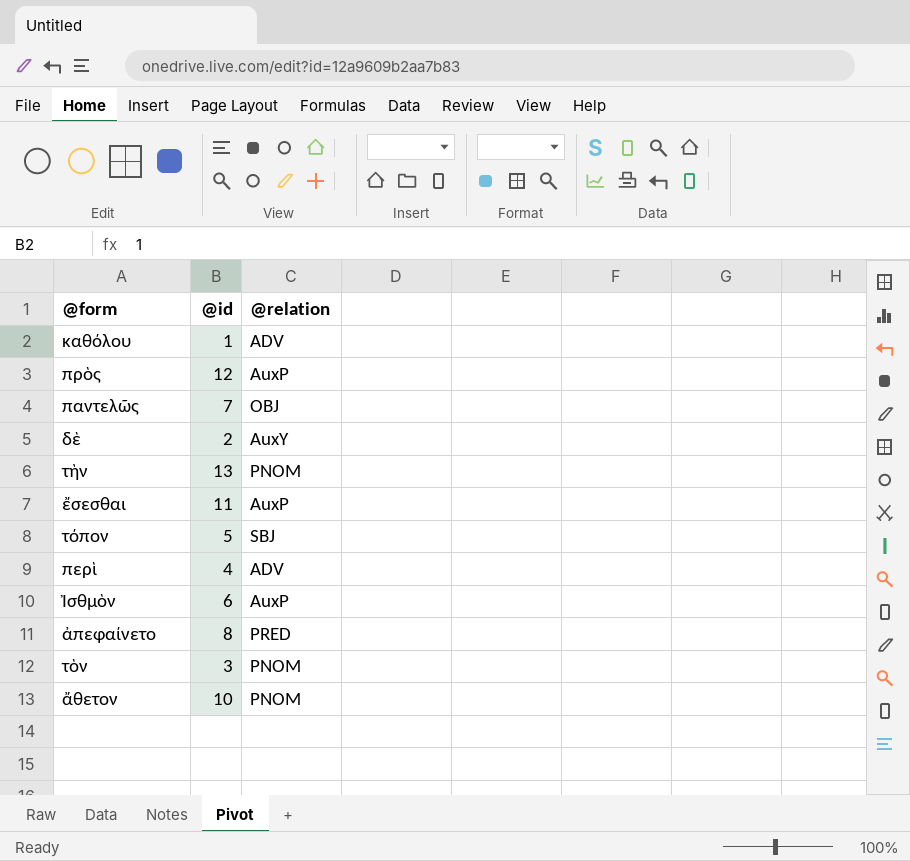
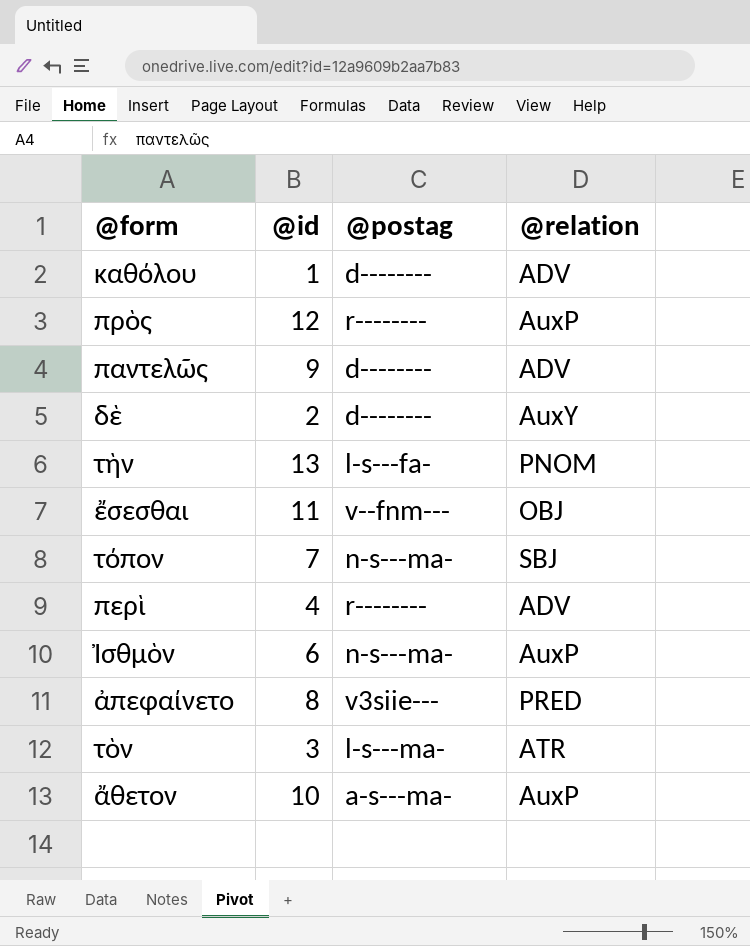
column @postag | position: none -> 3
παντελῶς | @id: 7 -> 9
παντελῶς | @relation: OBJ -> ADV
ἔσεσθαι | @relation: AuxP -> OBJ
τόπον | @id: 5 -> 7
τὸν | @relation: PNOM -> ATR
ἄθετον | @relation: PNOM -> AuxP

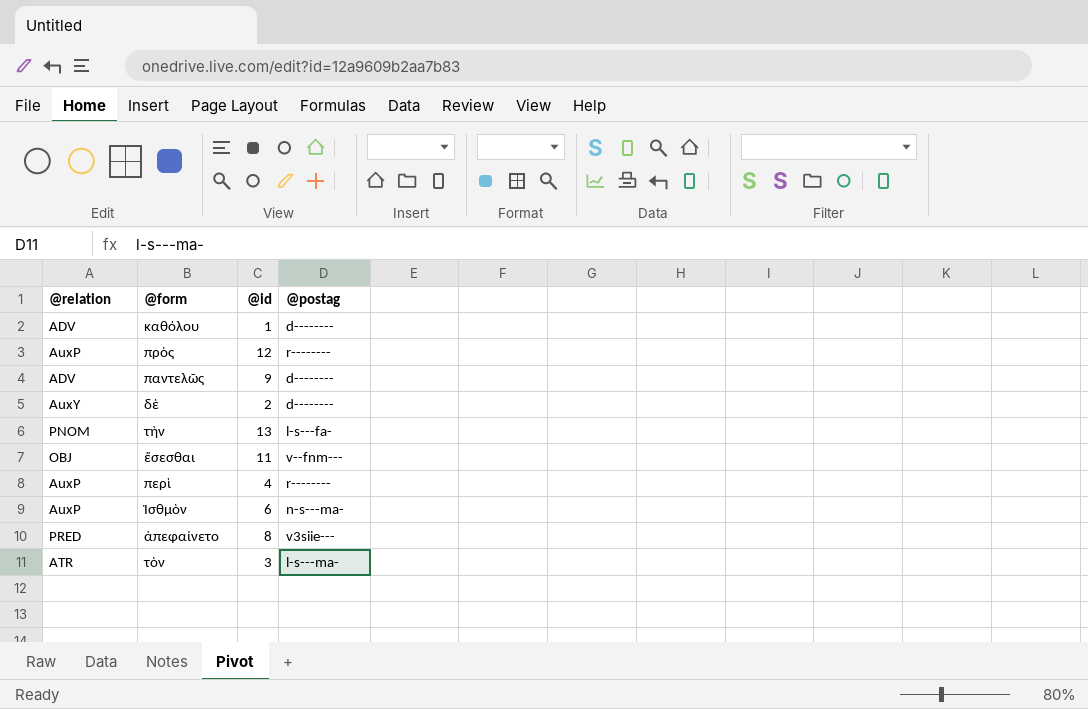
column @relation | position: 4 -> 1
row τόπον: 7 | n-s---ma- | SBJ -> none
row ἄθετον: 10 | a-s---ma- | AuxP -> none
περὶ | @relation: ADV -> AuxP

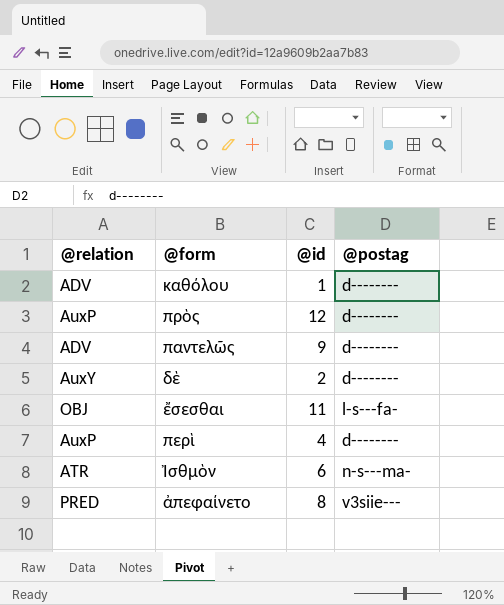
row τὴν: PNOM | 13 | l-s---fa- -> none
row τὸν: ATR | 3 | l-s---ma- -> none
πρὸς | @postag: r-------- -> d--------
ἔσεσθαι | @postag: v--fnm--- -> l-s---fa-
περὶ | @postag: r-------- -> d--------
Ἰσθμὸν | @relation: AuxP -> ATR

